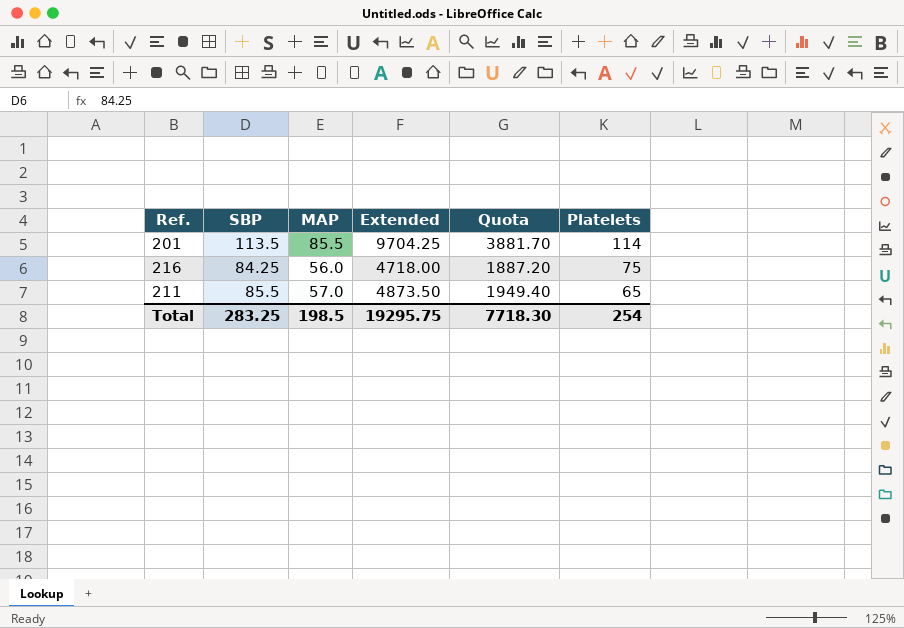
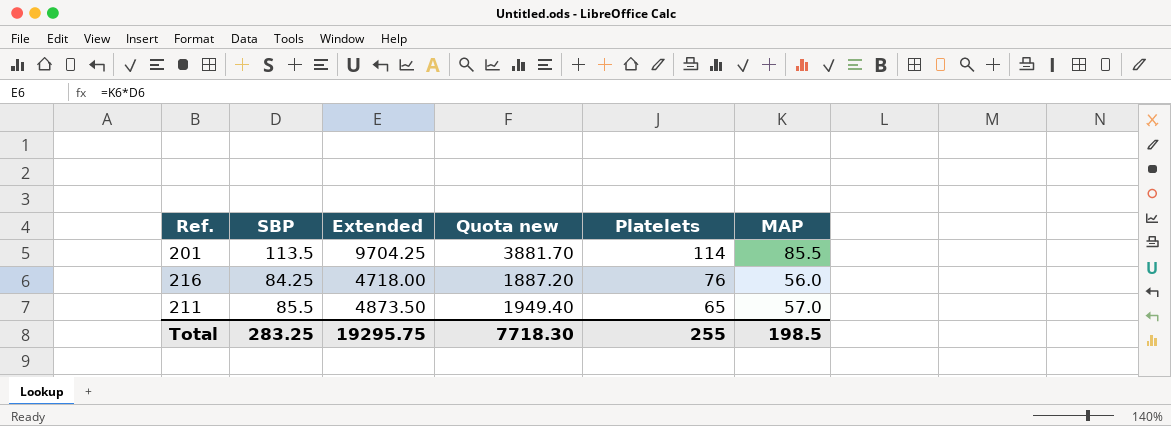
column name: Quota -> Quota new
column MAP | position: 3 -> 6
216 | Platelets: 75 -> 76
Total | Platelets: 254 -> 255

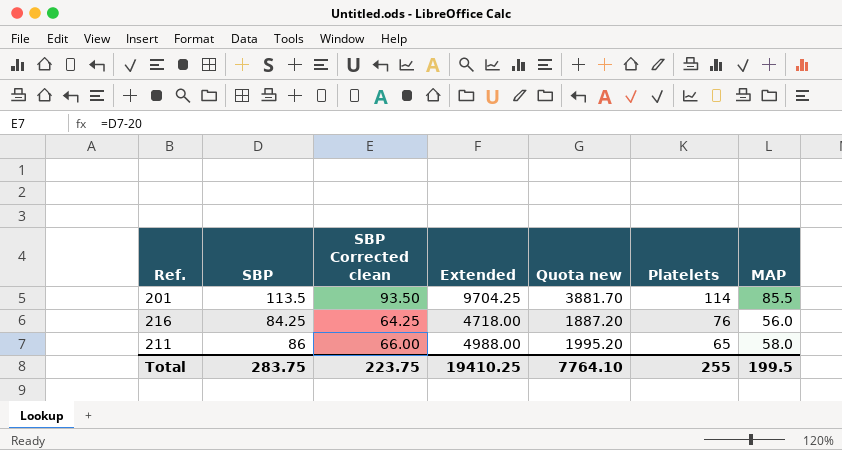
column SBP Corrected clean | formula: none -> [SBP] - 20
211 | SBP: 85.5 -> 86
211 | Extended: 4873.50 -> 4988.00
211 | Quota new: 1949.40 -> 1995.20
211 | MAP: 57.0 -> 58.0
Total | SBP: 283.25 -> 283.75
Total | Extended: 19295.75 -> 19410.25
Total | Quota new: 7718.30 -> 7764.10
Total | MAP: 198.5 -> 199.5

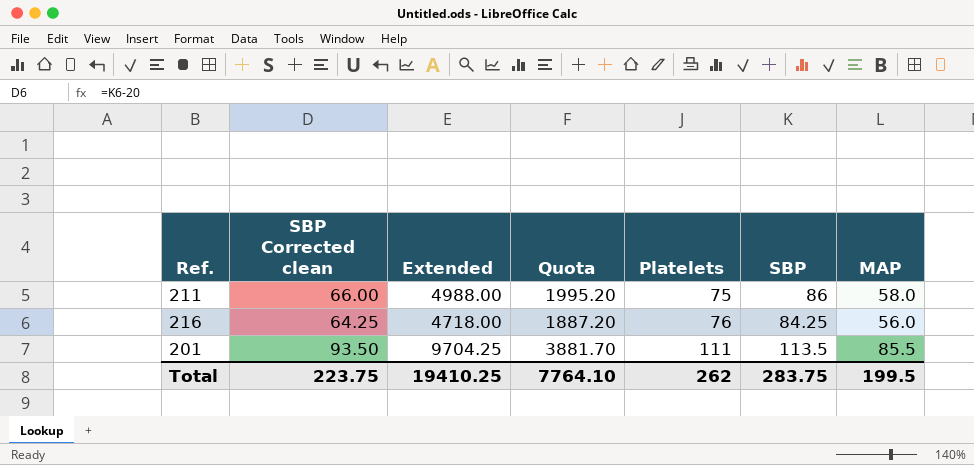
row order: Platelets descending -> Platelets ascending
column name: Quota new -> Quota
column SBP | position: 2 -> 6
211 | Platelets: 65 -> 75
201 | Platelets: 114 -> 111
Total | Platelets: 255 -> 262

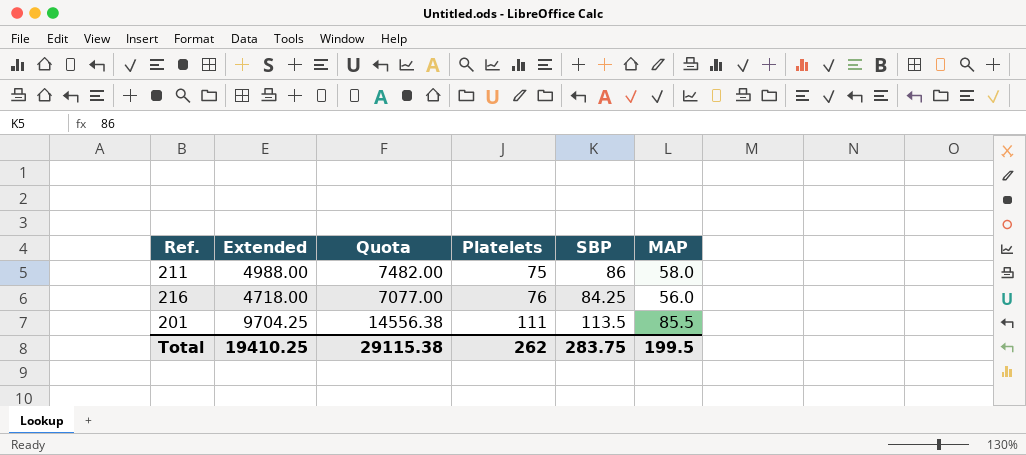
column SBP Corrected clean | formula: [SBP] - 20 -> none
column Quota | formula: [Extended] * 0.4 -> [Extended] * 1.5
Total | Quota: 7764.10 -> 29115.38

